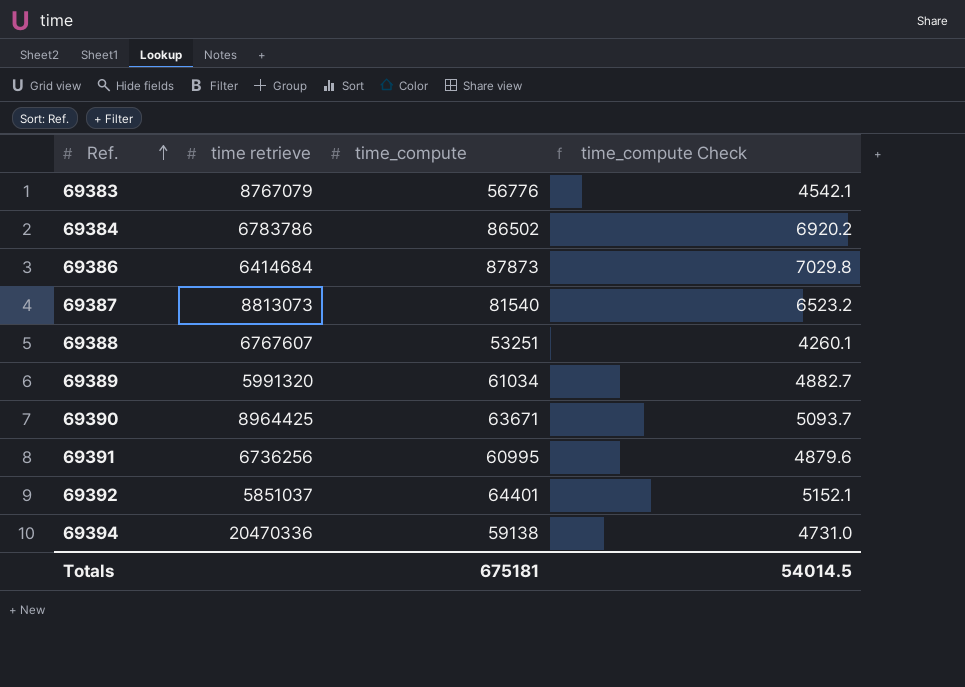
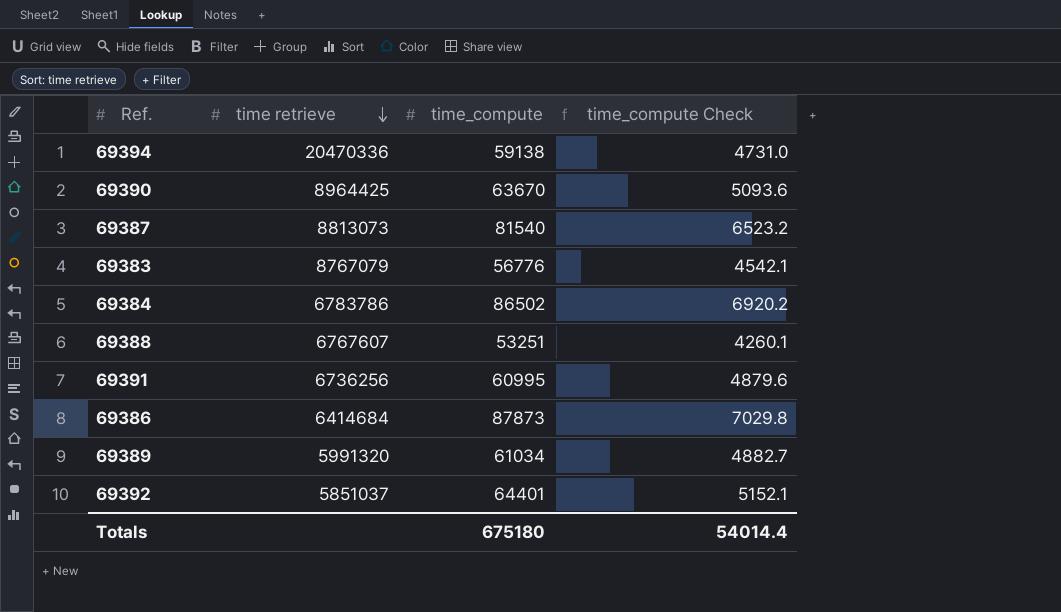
row order: Ref. ascending -> time retrieve descending
69390 | time_compute: 63671 -> 63670
69390 | time_compute Check: 5093.7 -> 5093.6
Totals | time_compute: 675181 -> 675180
Totals | time_compute Check: 54014.5 -> 54014.4

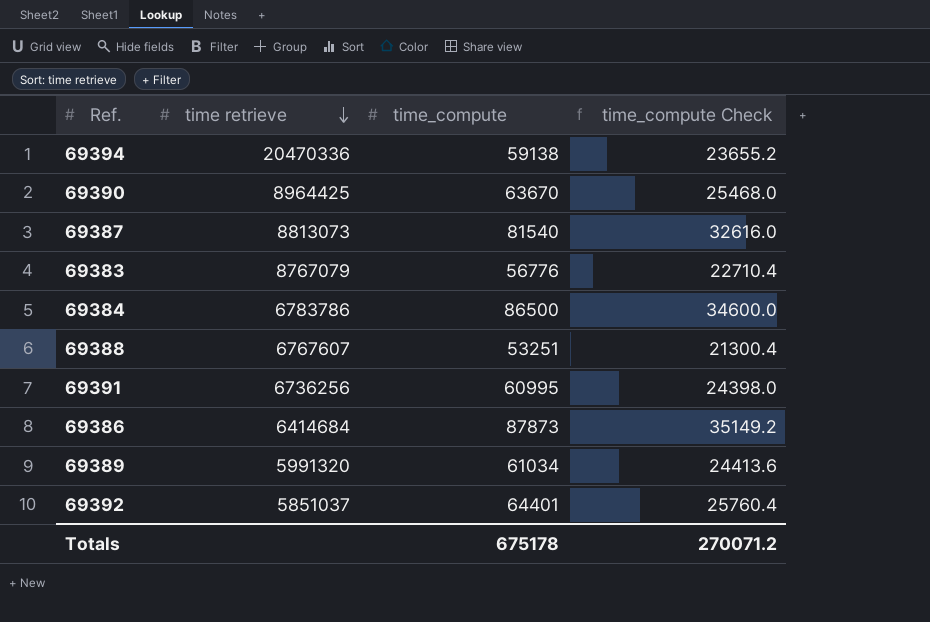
column time_compute Check | formula: [time_compute] * 0.08 -> [time_compute] * 0.4
69384 | time_compute: 86502 -> 86500
Totals | time_compute: 675180 -> 675178
Totals | time_compute Check: 54014.4 -> 270071.2

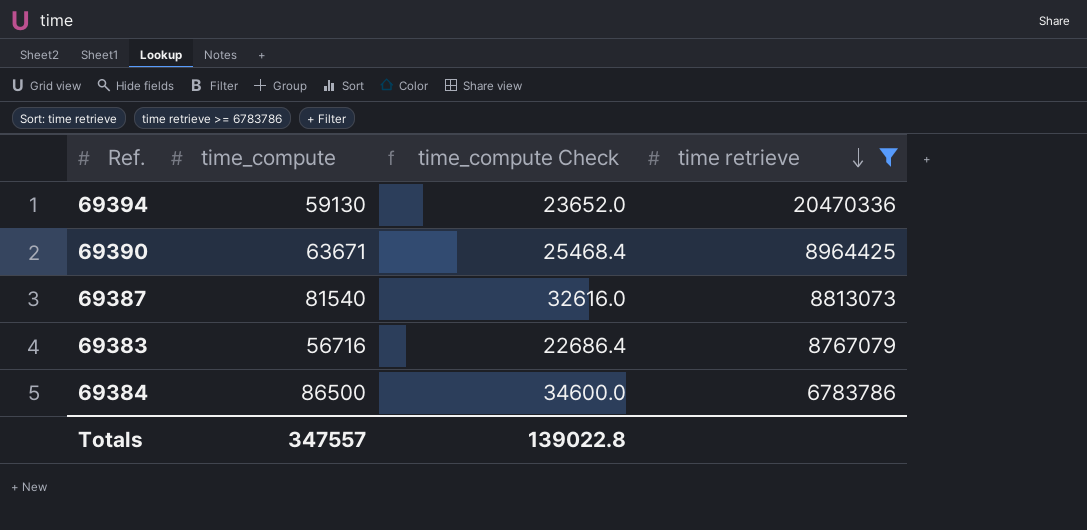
filter: none -> time retrieve >= 6783786
column time retrieve | position: 2 -> 4
69394 | time_compute: 59138 -> 59130
69394 | time_compute Check: 23655.2 -> 23652.0
69390 | time_compute: 63670 -> 63671
69390 | time_compute Check: 25468.0 -> 25468.4
69383 | time_compute: 56776 -> 56716
69383 | time_compute Check: 22710.4 -> 22686.4
Totals | time_compute: 675178 -> 347557
Totals | time_compute Check: 270071.2 -> 139022.8

